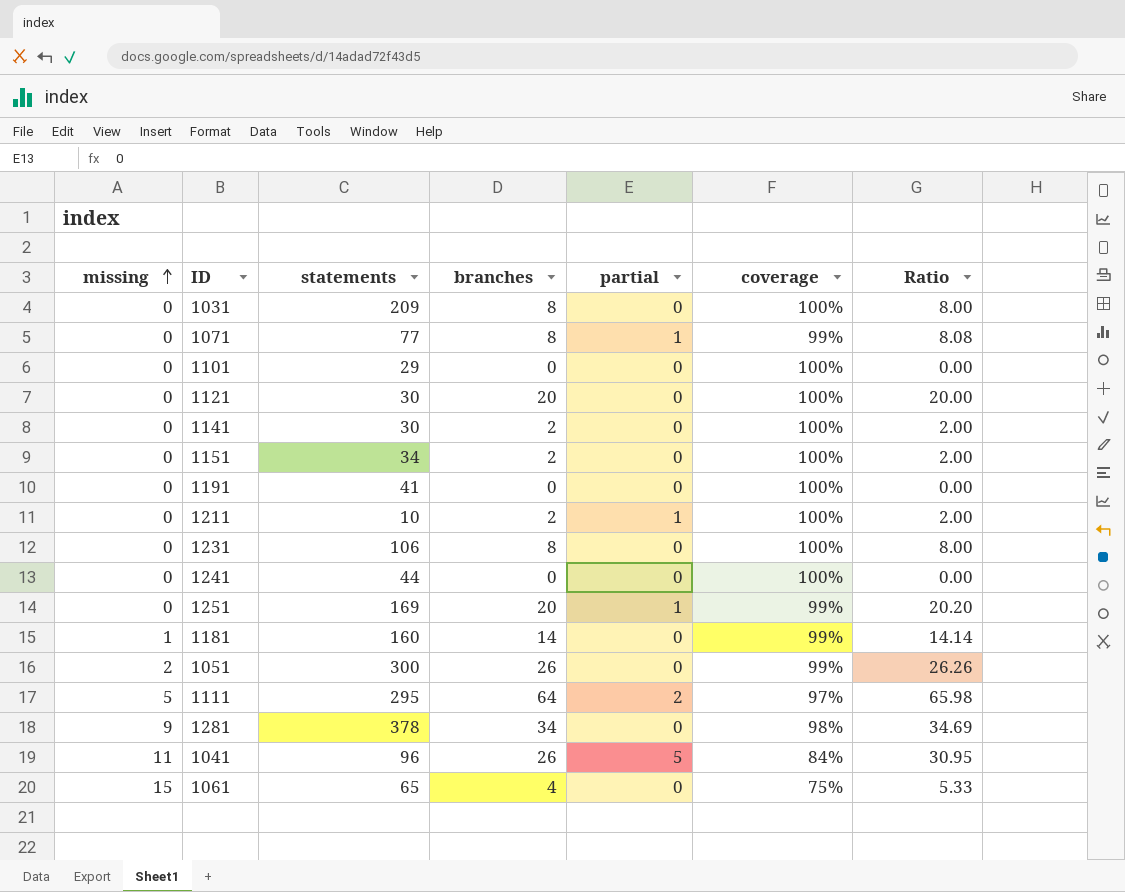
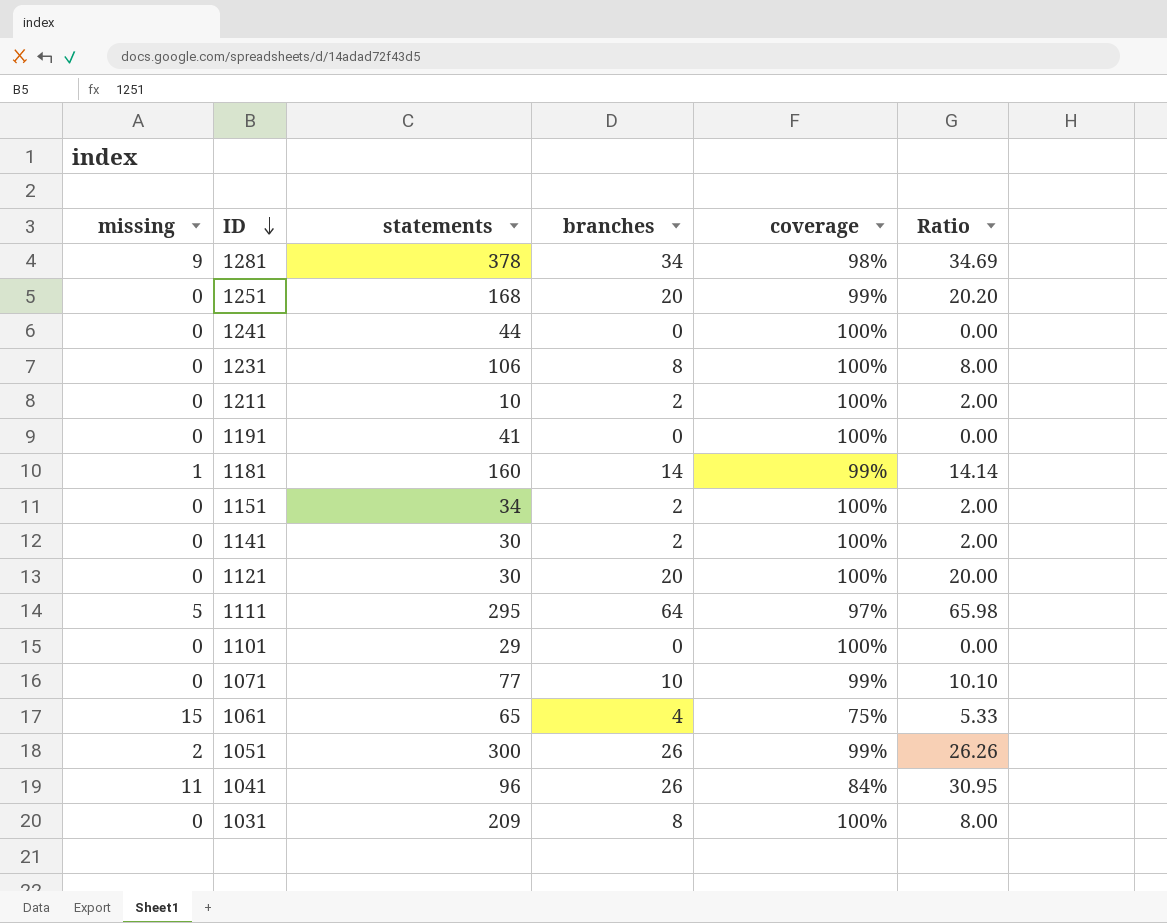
row order: missing ascending -> ID descending
column partial | position: 5 -> none
1251 | statements: 169 -> 168
1071 | branches: 8 -> 10
1071 | Ratio: 8.08 -> 10.10

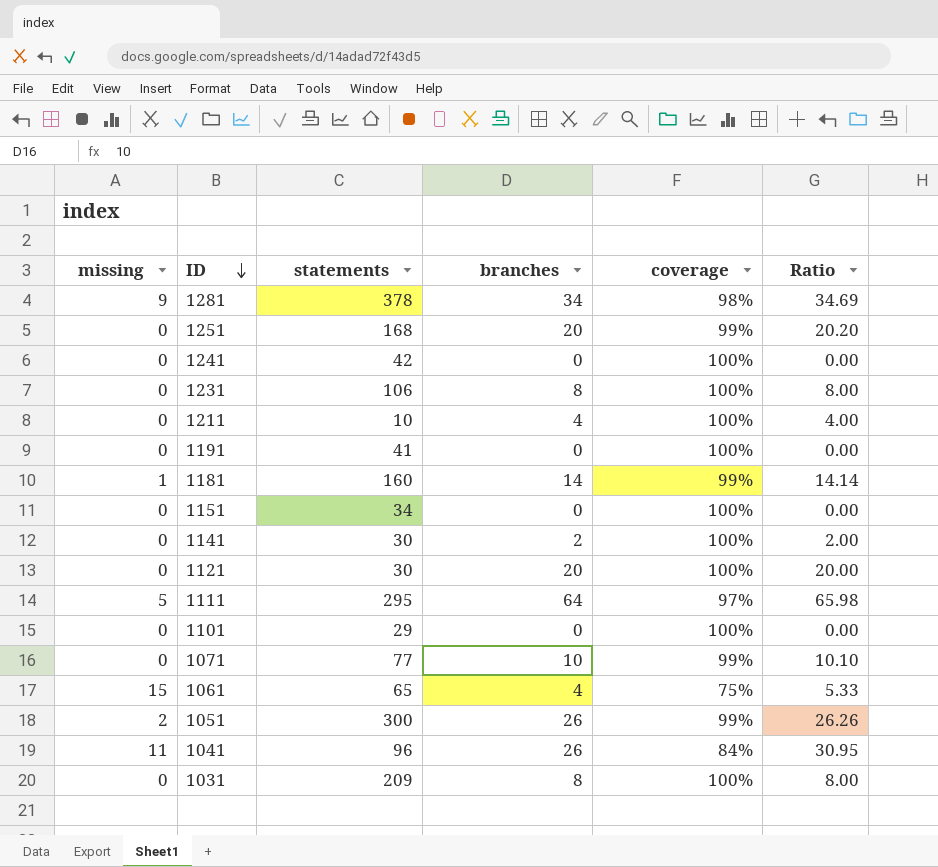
1241 | statements: 44 -> 42
1211 | branches: 2 -> 4
1211 | Ratio: 2.00 -> 4.00
1151 | branches: 2 -> 0
1151 | Ratio: 2.00 -> 0.00

